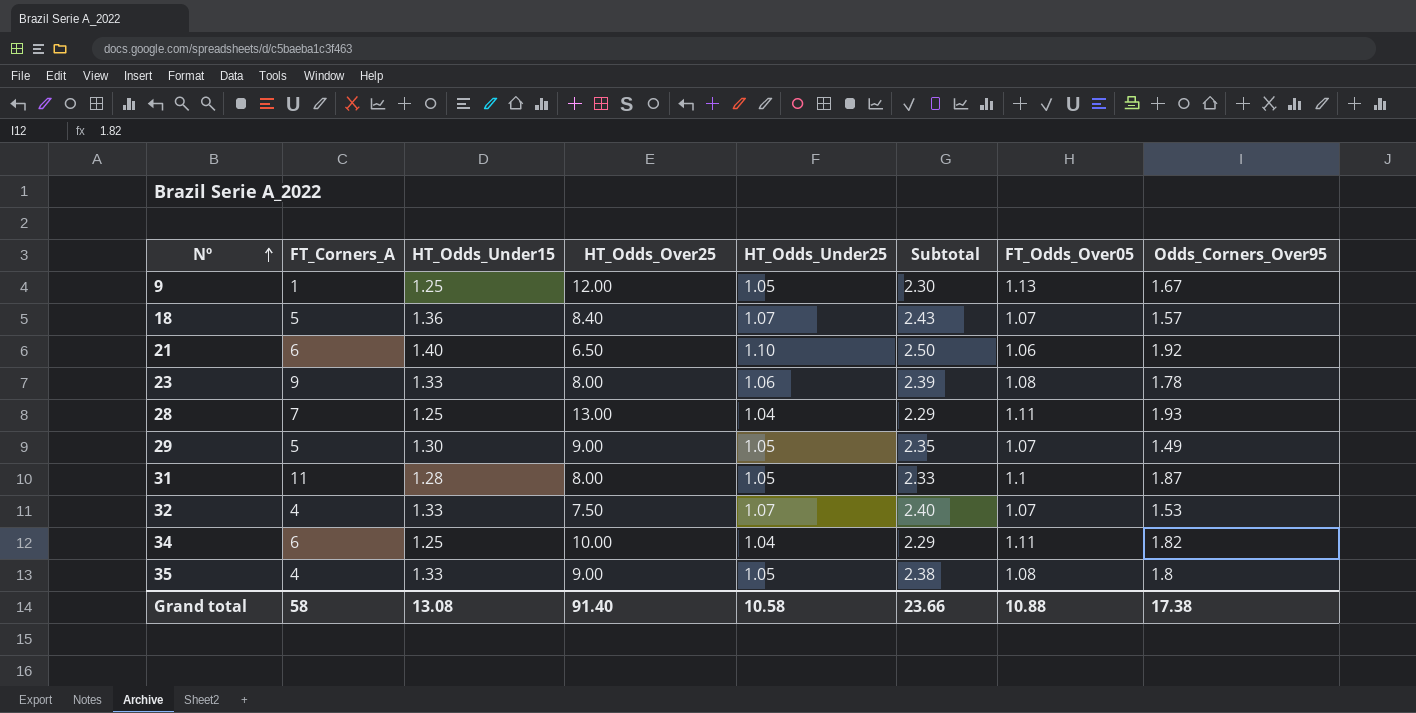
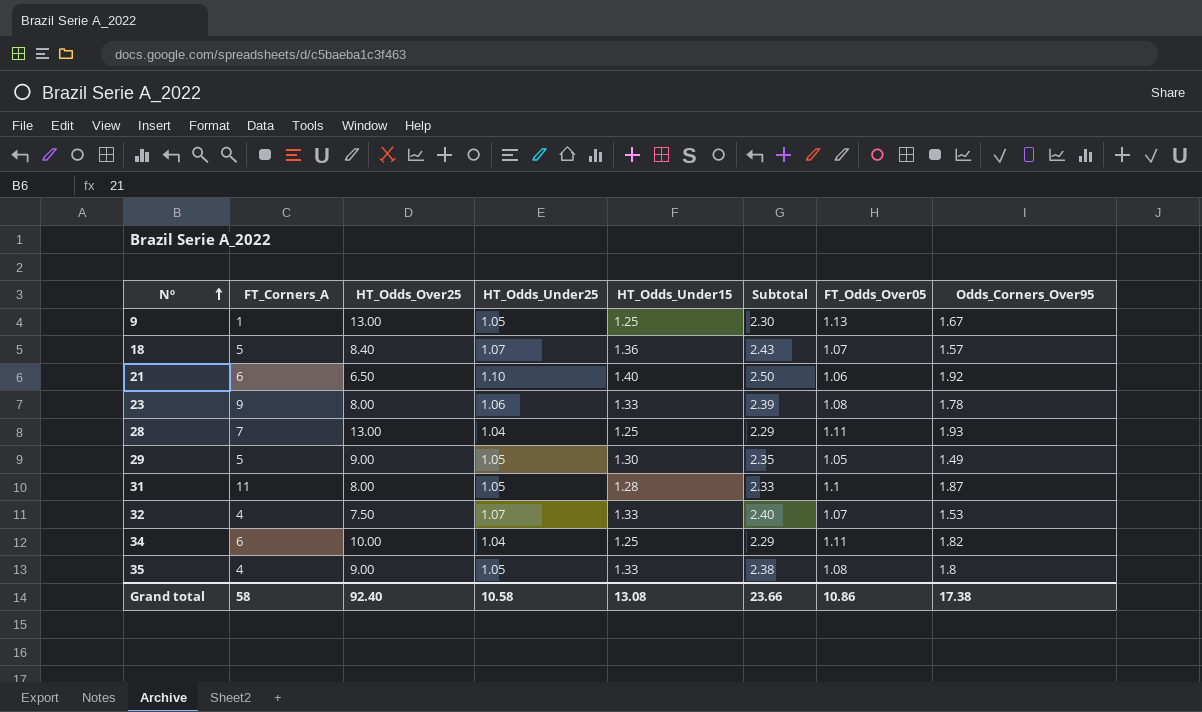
column HT_Odds_Under15 | position: 3 -> 5
9 | HT_Odds_Over25: 12.00 -> 13.00
29 | FT_Odds_Over05: 1.07 -> 1.05
Grand total | HT_Odds_Over25: 91.40 -> 92.40
Grand total | FT_Odds_Over05: 10.88 -> 10.86

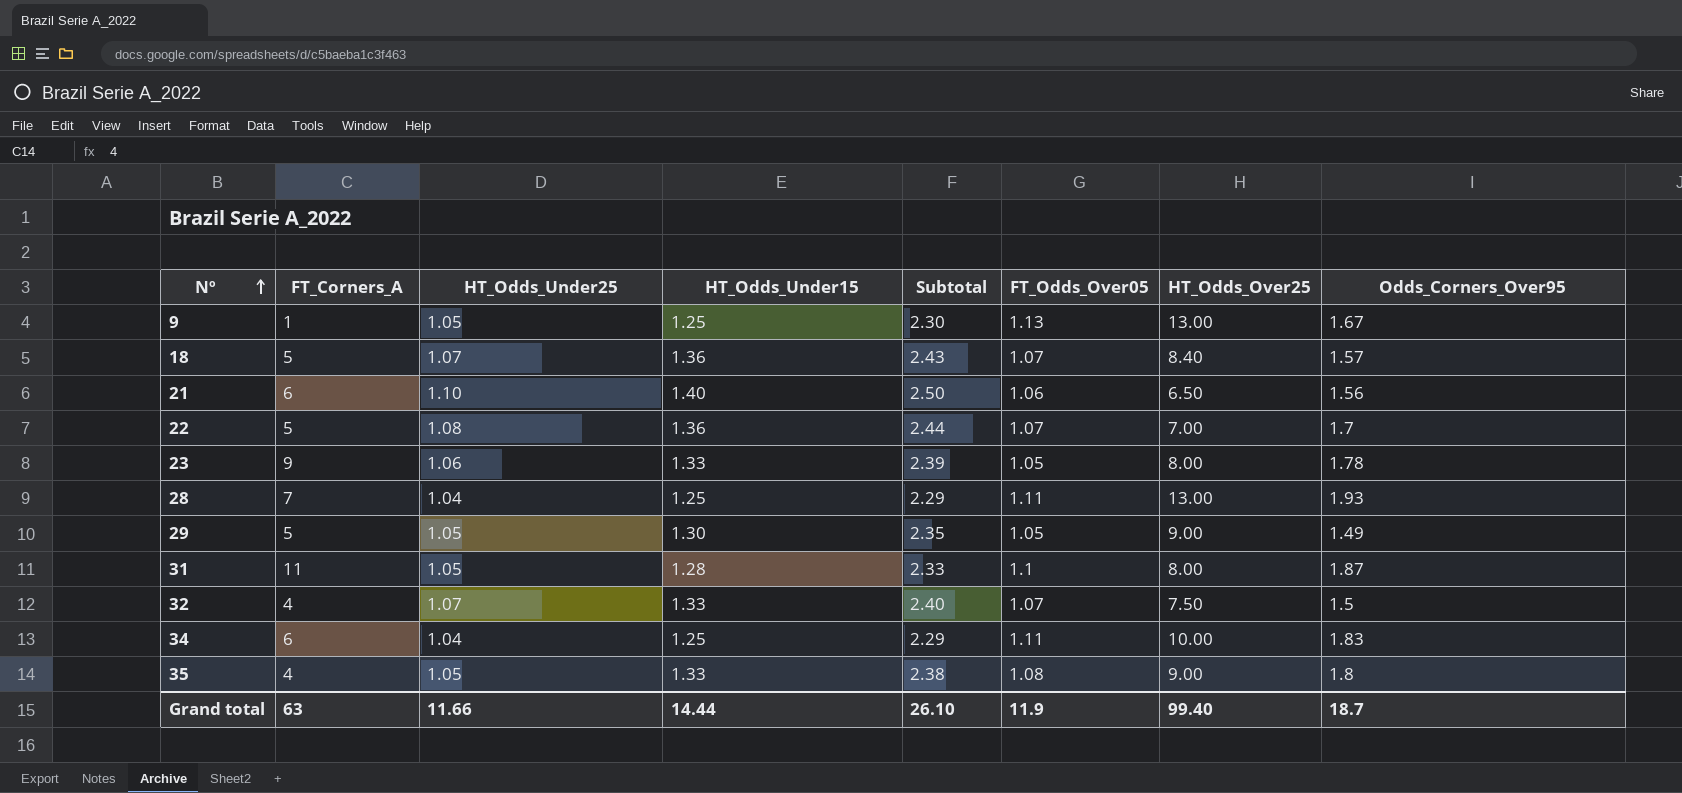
column HT_Odds_Over25 | position: 3 -> 7
21 | Odds_Corners_Over95: 1.92 -> 1.56
row 22: none -> 5 | 1.08 | 1.36 | 2.44 | 1.07 | 7.00 | 1.7
23 | FT_Odds_Over05: 1.08 -> 1.05
32 | Odds_Corners_Over95: 1.53 -> 1.5
34 | Odds_Corners_Over95: 1.82 -> 1.83
Grand total | FT_Corners_A: 58 -> 63
Grand total | HT_Odds_Under25: 10.58 -> 11.66
Grand total | HT_Odds_Under15: 13.08 -> 14.44
Grand total | Subtotal: 23.66 -> 26.10
Grand total | FT_Odds_Over05: 10.86 -> 11.9
Grand total | HT_Odds_Over25: 92.40 -> 99.40
Grand total | Odds_Corners_Over95: 17.38 -> 18.7

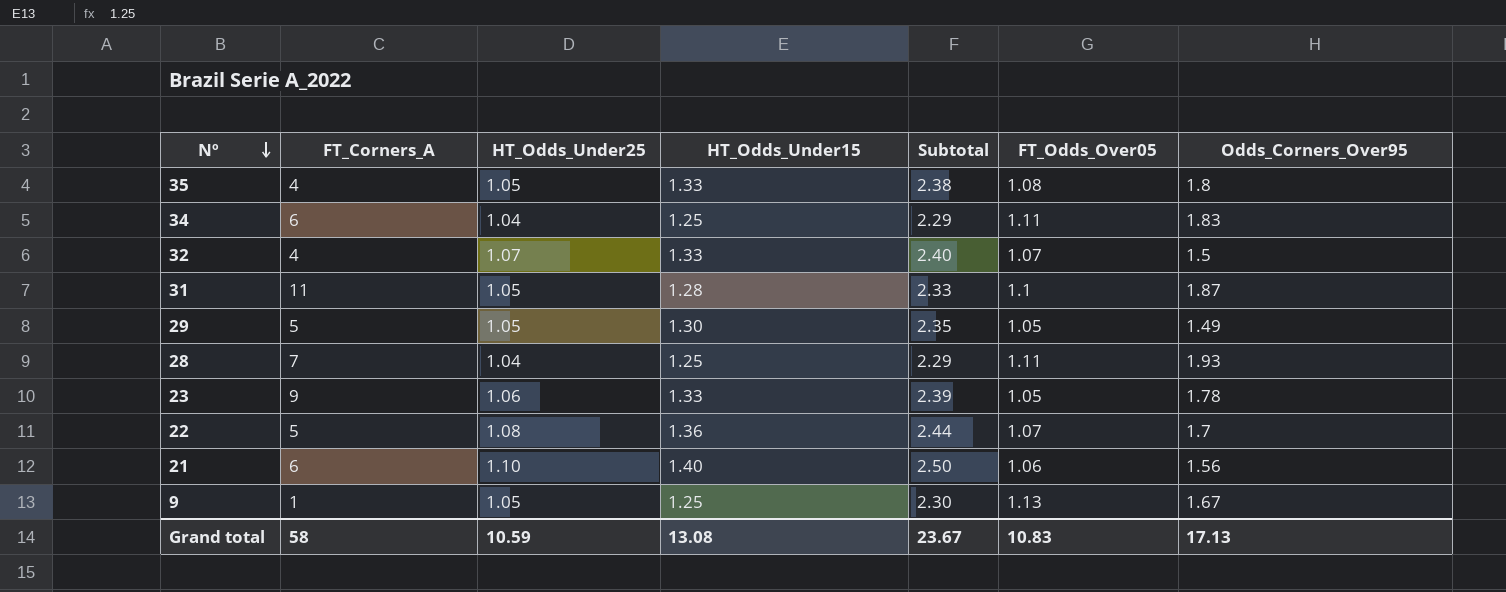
row order: Nº ascending -> Nº descending
column HT_Odds_Over25 | position: 7 -> none
row 18: 5 | 1.07 | 1.36 | 2.43 | 1.07 | 8.40 | 1.57 -> none
Grand total | FT_Corners_A: 63 -> 58
Grand total | HT_Odds_Under25: 11.66 -> 10.59
Grand total | HT_Odds_Under15: 14.44 -> 13.08
Grand total | Subtotal: 26.10 -> 23.67
Grand total | FT_Odds_Over05: 11.9 -> 10.83
Grand total | Odds_Corners_Over95: 18.7 -> 17.13

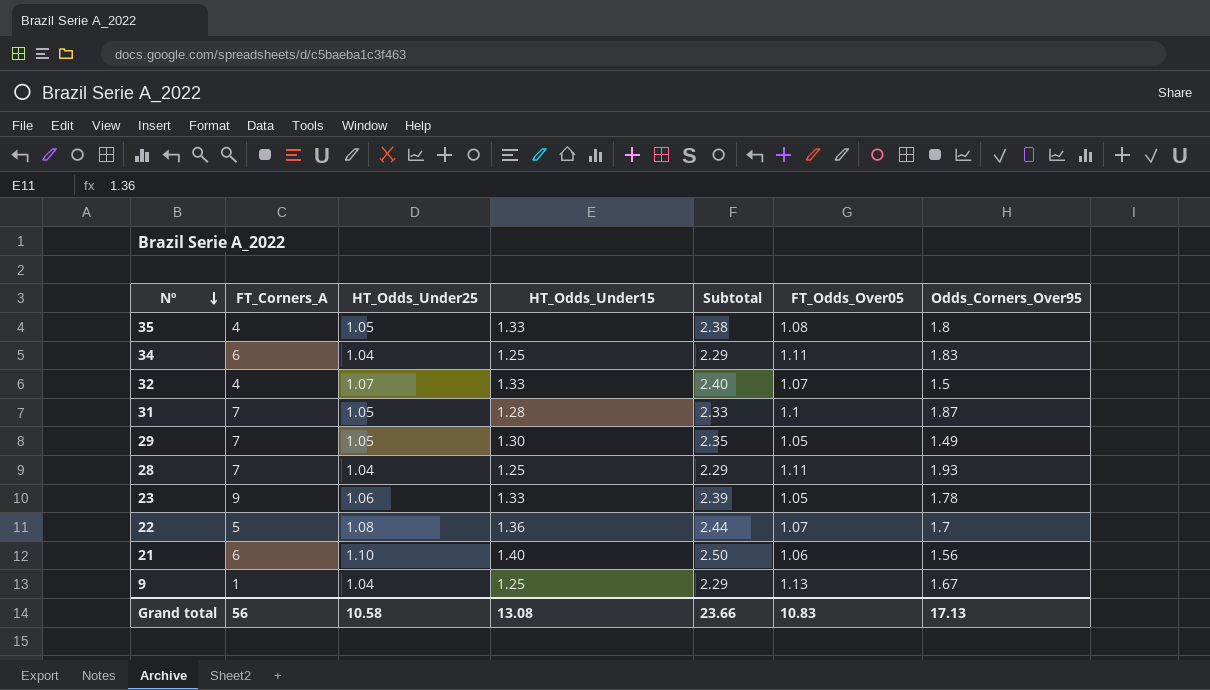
31 | FT_Corners_A: 11 -> 7
29 | FT_Corners_A: 5 -> 7
9 | HT_Odds_Under25: 1.05 -> 1.04
9 | Subtotal: 2.30 -> 2.29
Grand total | FT_Corners_A: 58 -> 56
Grand total | HT_Odds_Under25: 10.59 -> 10.58
Grand total | Subtotal: 23.67 -> 23.66

